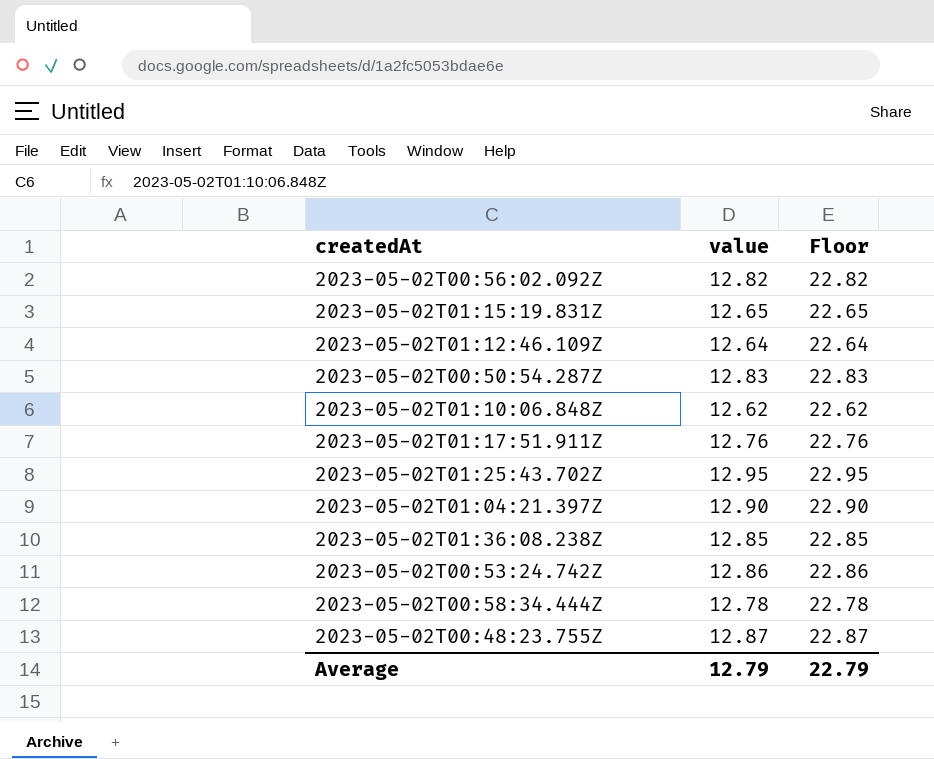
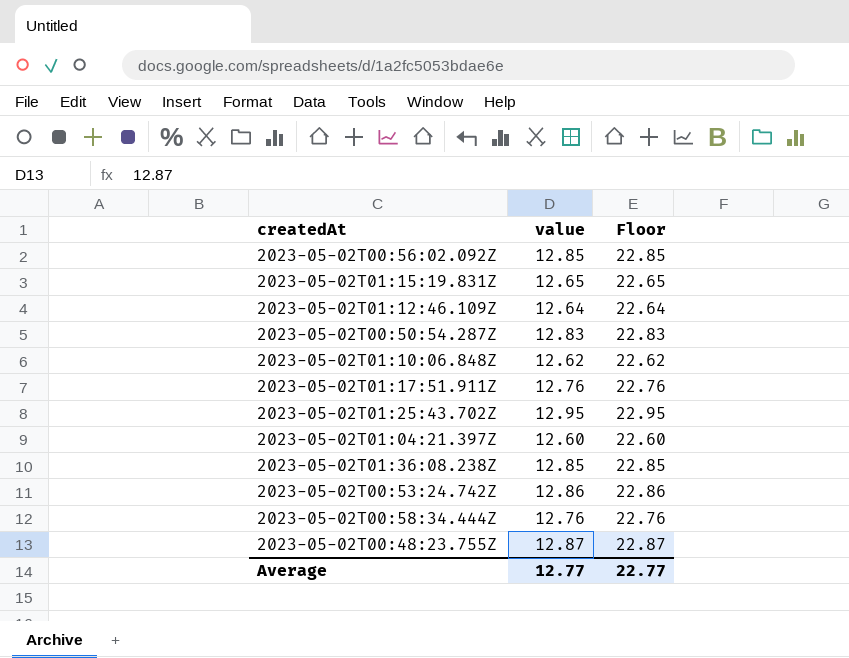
2023-05-02T00:56:02.092Z | value: 12.82 -> 12.85
2023-05-02T00:56:02.092Z | Floor: 22.82 -> 22.85
2023-05-02T01:04:21.397Z | value: 12.90 -> 12.60
2023-05-02T01:04:21.397Z | Floor: 22.90 -> 22.60
2023-05-02T00:58:34.444Z | value: 12.78 -> 12.76
2023-05-02T00:58:34.444Z | Floor: 22.78 -> 22.76
Average | value: 12.79 -> 12.77
Average | Floor: 22.79 -> 22.77

